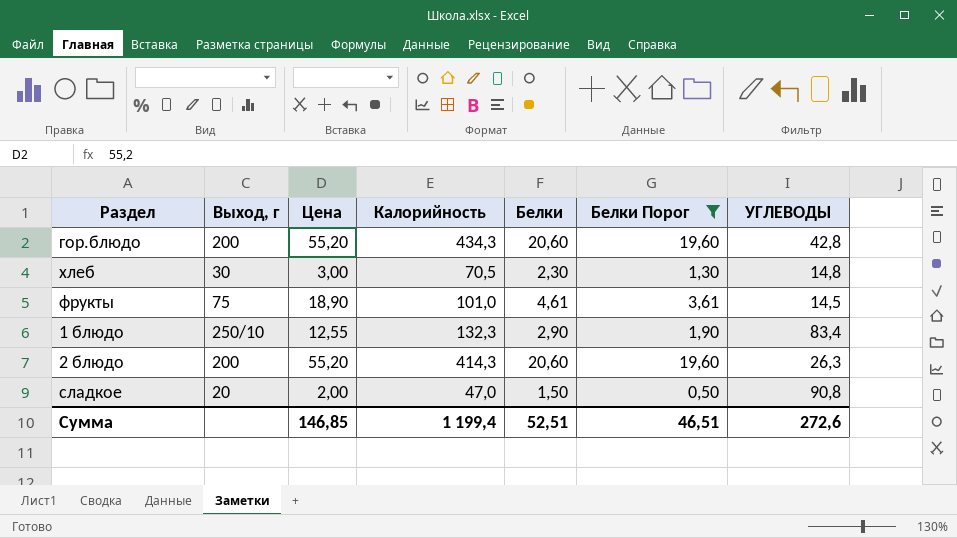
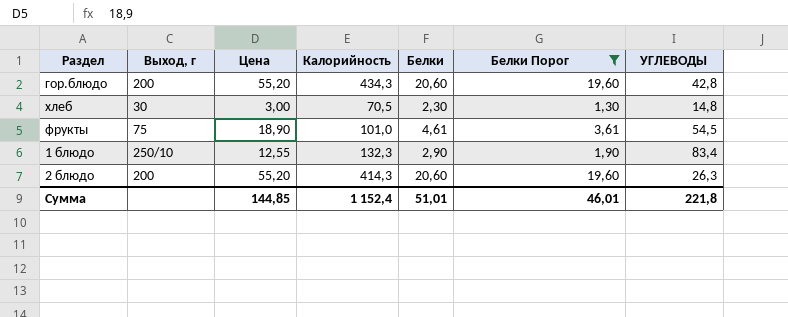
row сладкое: 20 | 2,00 | 47,0 | 1,50 | 0,50 | 90,8 -> none
фрукты | УГЛЕВОДЫ: 14,5 -> 54,5
Сумма | Цена: 146,85 -> 144,85
Сумма | Калорийность: 1 199,4 -> 1 152,4
Сумма | Белки: 52,51 -> 51,01
Сумма | Белки Порог: 46,51 -> 46,01
Сумма | УГЛЕВОДЫ: 272,6 -> 221,8

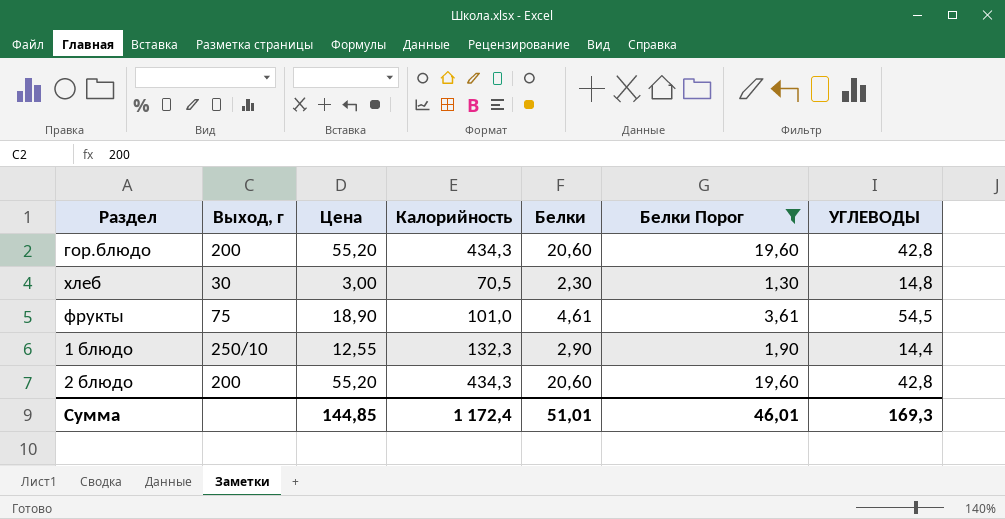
1 блюдо | УГЛЕВОДЫ: 83,4 -> 14,4
2 блюдо | Калорийность: 414,3 -> 434,3
2 блюдо | УГЛЕВОДЫ: 26,3 -> 42,8
Сумма | Калорийность: 1 152,4 -> 1 172,4
Сумма | УГЛЕВОДЫ: 221,8 -> 169,3

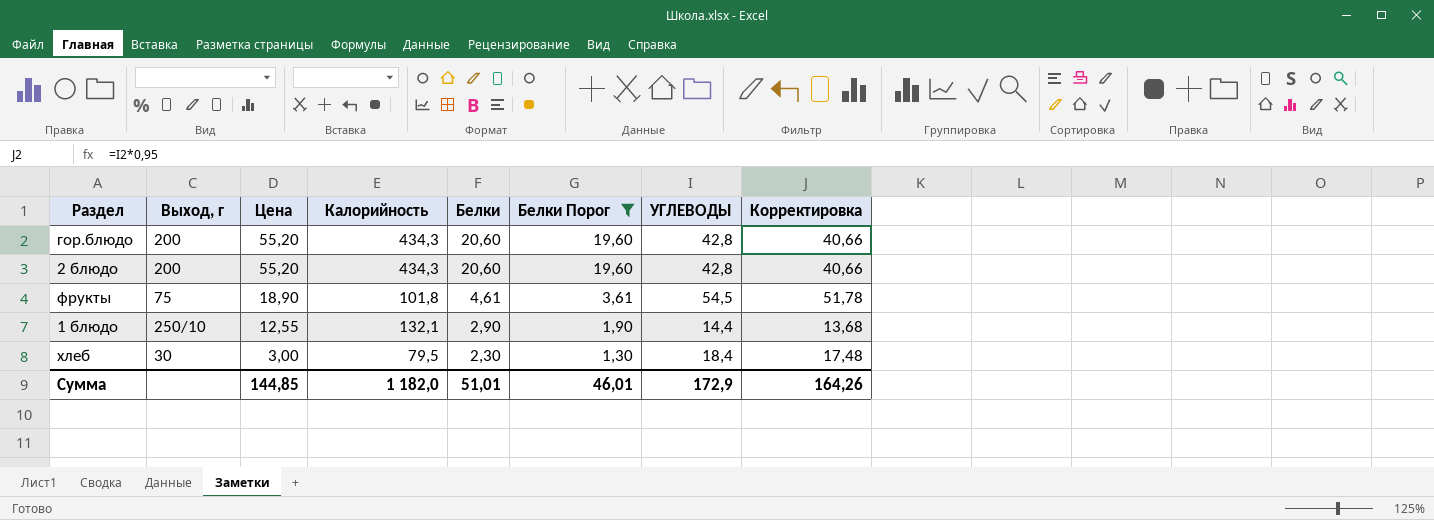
row order: none -> Цена descending
column Корректировка | formula: none -> [УГЛЕВОДЫ] * 0,95
фрукты | Калорийность: 101,0 -> 101,8
1 блюдо | Калорийность: 132,3 -> 132,1
хлеб | Калорийность: 70,5 -> 79,5
хлеб | УГЛЕВОДЫ: 14,8 -> 18,4
Сумма | Калорийность: 1 172,4 -> 1 182,0
Сумма | УГЛЕВОДЫ: 169,3 -> 172,9

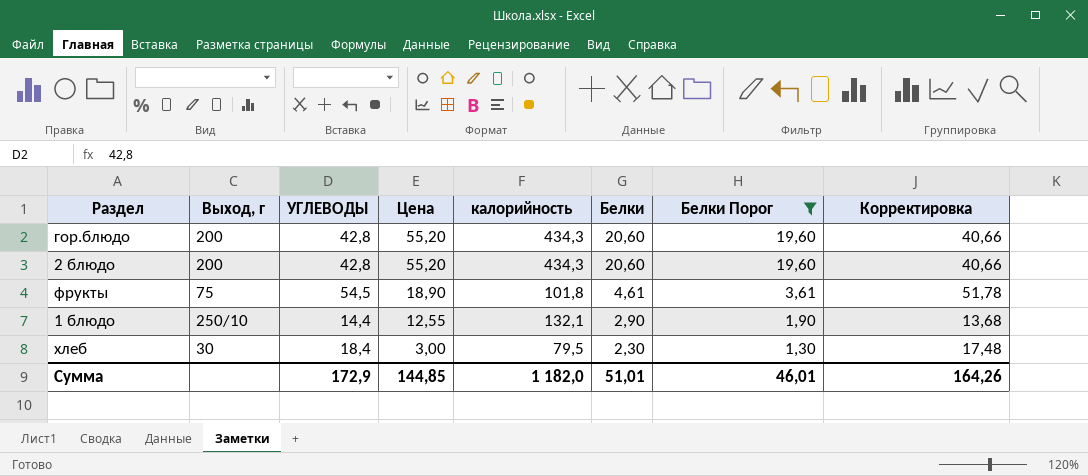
column УГЛЕВОДЫ | position: 7 -> 3
column name: Калорийность -> калорийность

